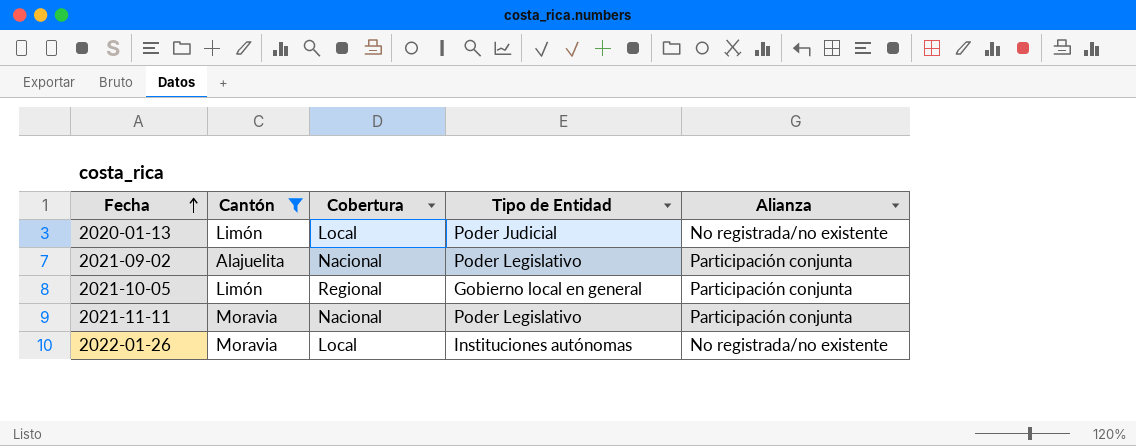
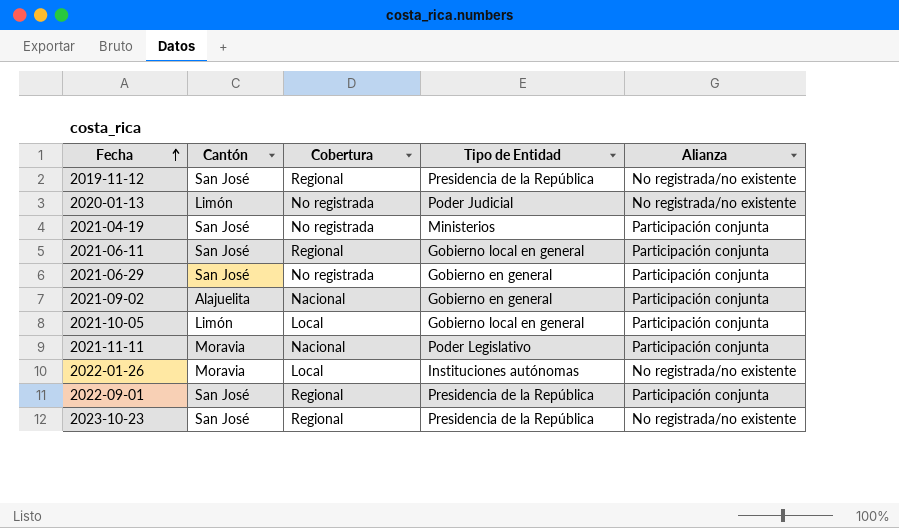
filter: Cantón != San José -> none
2020-01-13 | Cobertura: Local -> No registrada
2021-09-02 | Tipo de Entidad: Poder Legislativo -> Gobierno en general
2021-10-05 | Cobertura: Regional -> Local

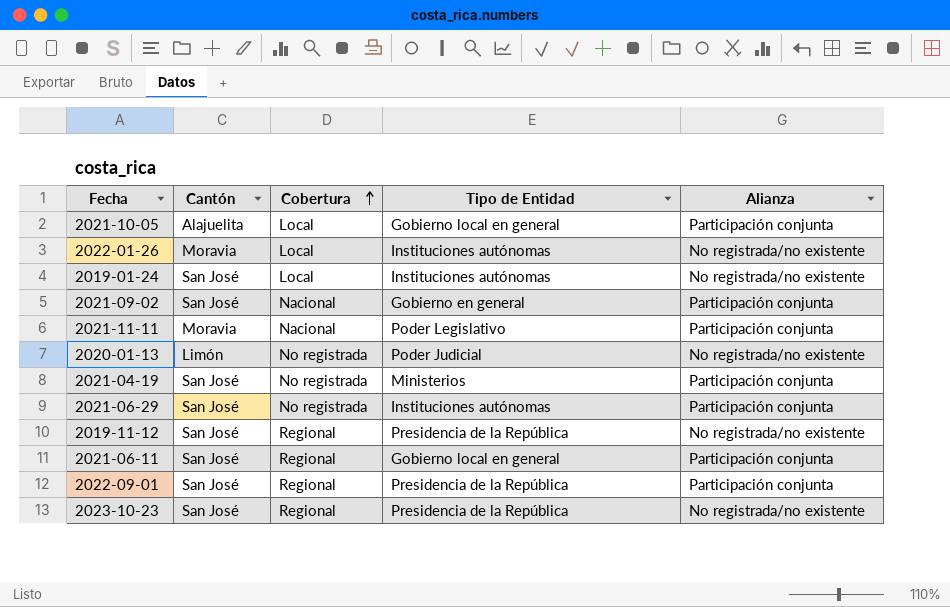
row order: Fecha ascending -> Cobertura ascending
2021-10-05 | Cantón: Limón -> Alajuelita
row 2019-01-24: none -> San José | Local | Instituciones autónomas | No registrada/no existente
2021-09-02 | Cantón: Alajuelita -> San José
2021-06-29 | Tipo de Entidad: Gobierno en general -> Instituciones autónomas

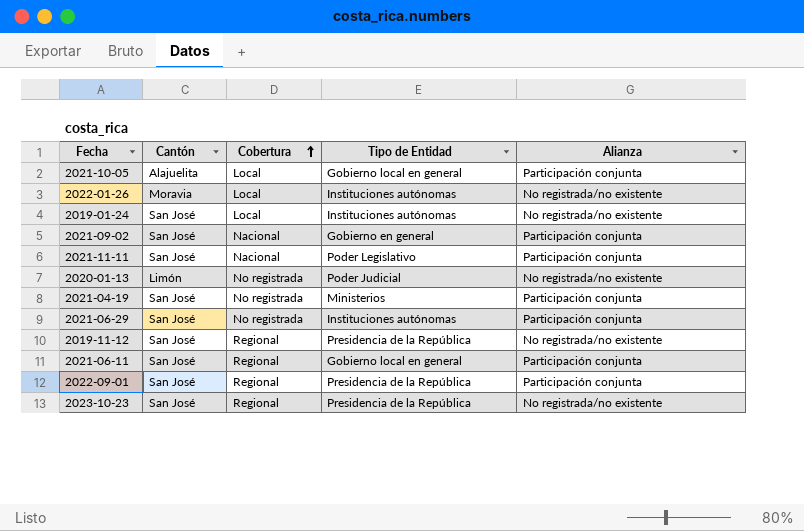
2021-11-11 | Cantón: Moravia -> San José

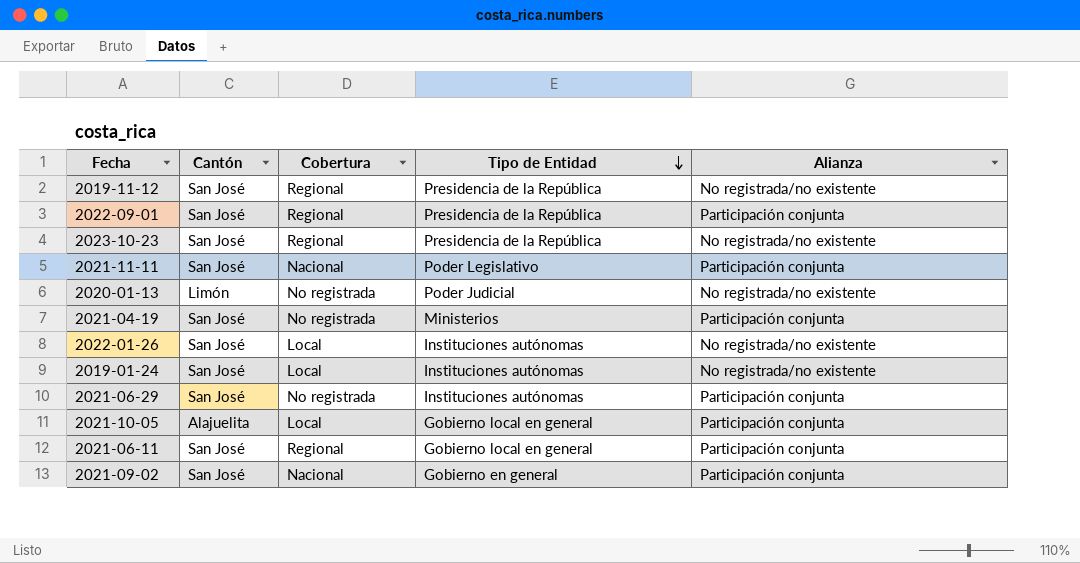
row order: Cobertura ascending -> Tipo de Entidad descending
2022-01-26 | Cantón: Moravia -> San José

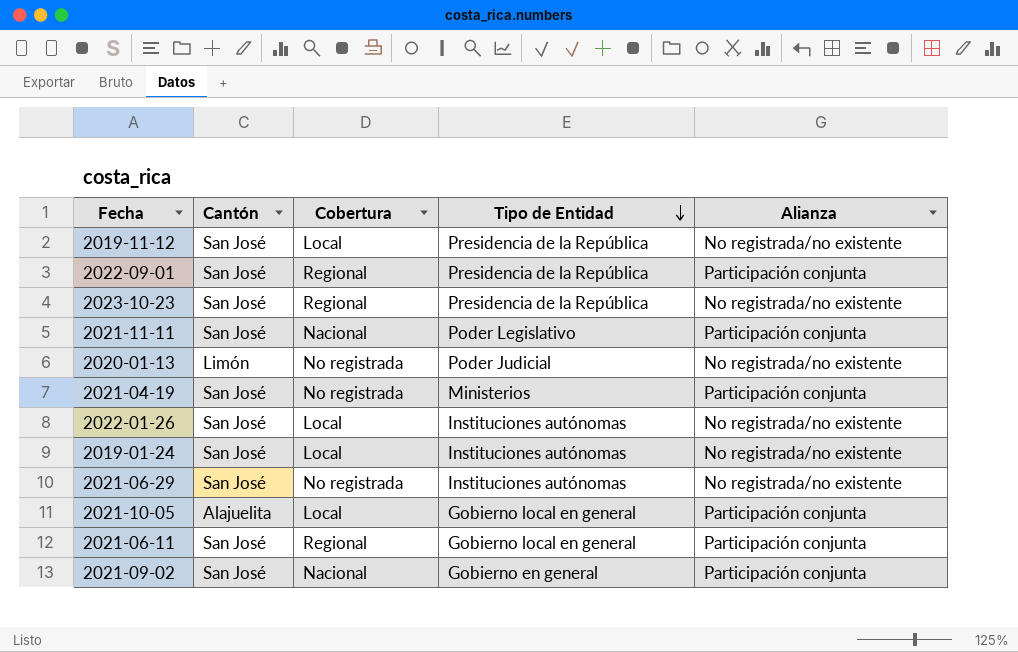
2019-11-12 | Cobertura: Regional -> Local
2021-06-29 | Alianza: Participación conjunta -> No registrada/no existente

